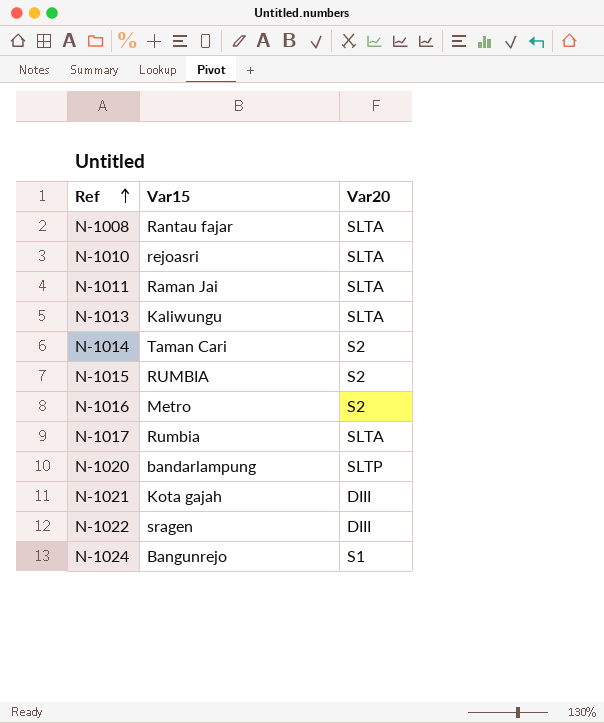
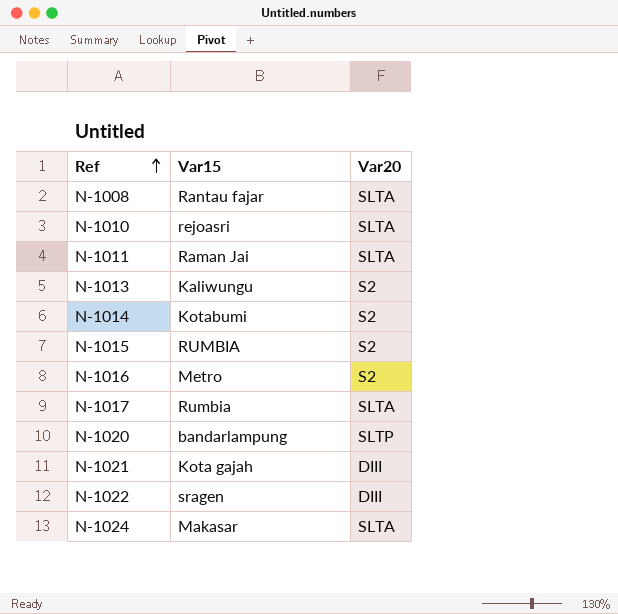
N-1013 | Var20: SLTA -> S2
N-1014 | Var15: Taman Cari -> Kotabumi
N-1024 | Var15: Bangunrejo -> Makasar
N-1024 | Var20: S1 -> SLTA

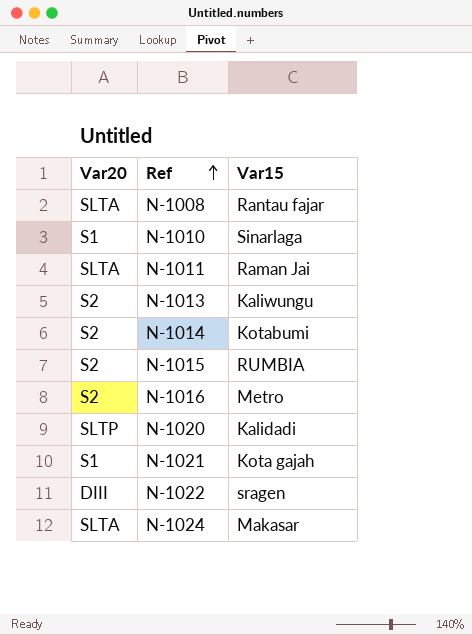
column Var20 | position: 3 -> 1
row N-1017: Rumbia | SLTA -> none
N-1010 | Var20: SLTA -> S1
N-1010 | Var15: rejoasri -> Sinarlaga
N-1020 | Var15: bandarlampung -> Kalidadi
N-1021 | Var20: DIII -> S1

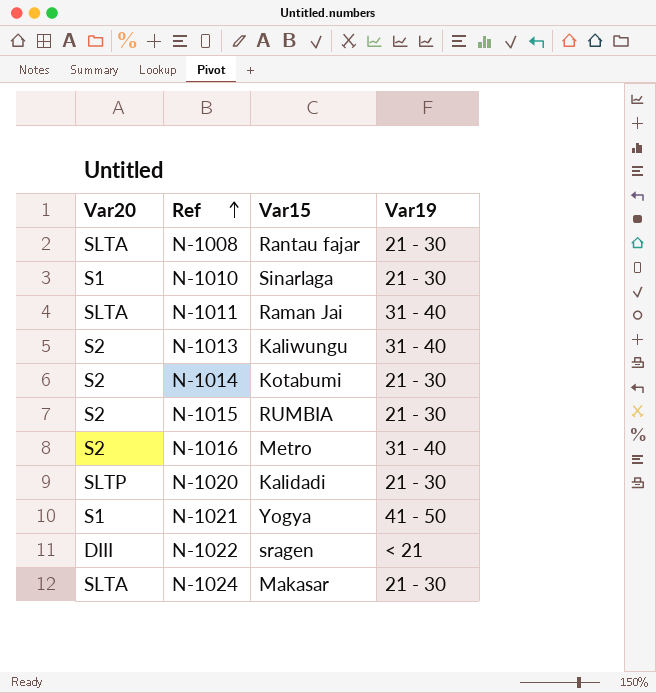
column Var19 | position: none -> 4
N-1021 | Var15: Kota gajah -> Yogya

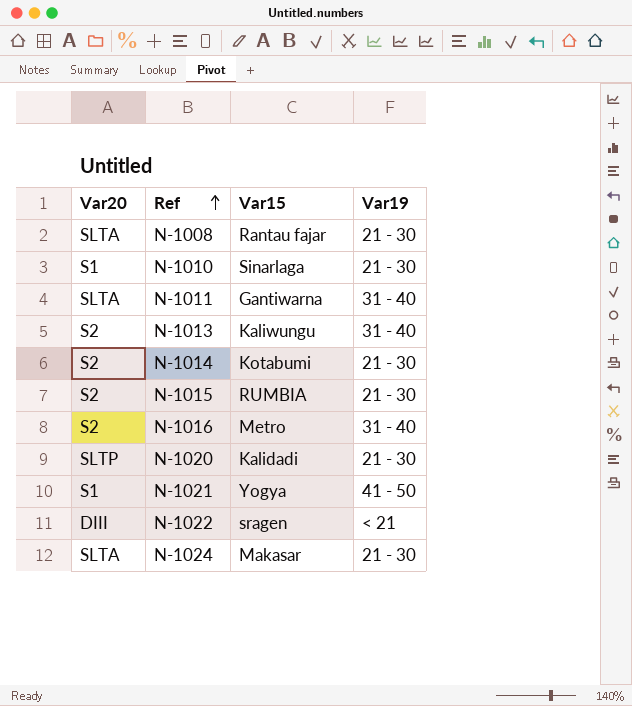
N-1011 | Var15: Raman Jai -> Gantiwarna

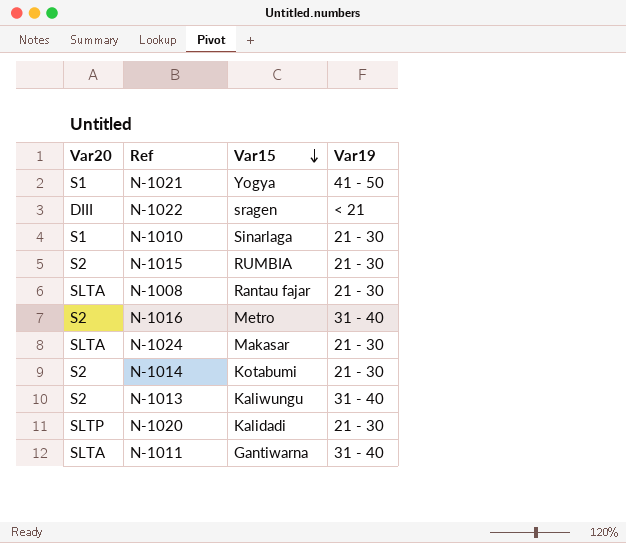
row order: Ref ascending -> Var15 descending

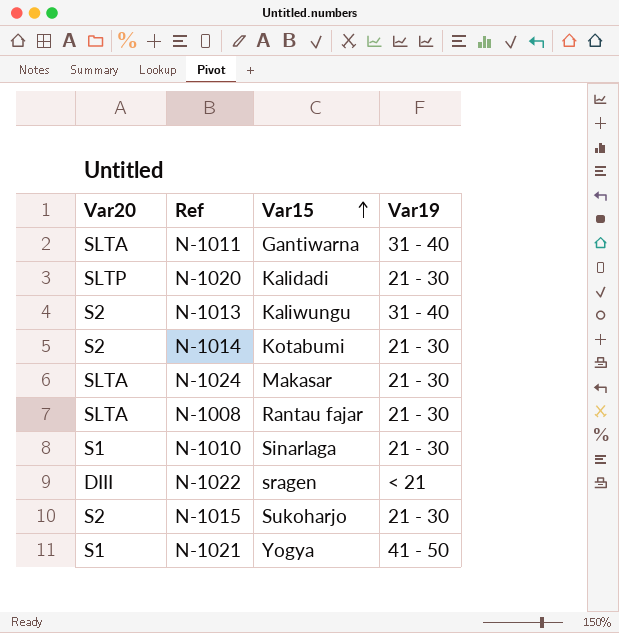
row order: Var15 descending -> Var15 ascending
row N-1016: S2 | Metro | 31 - 40 -> none
N-1015 | Var15: RUMBIA -> Sukoharjo

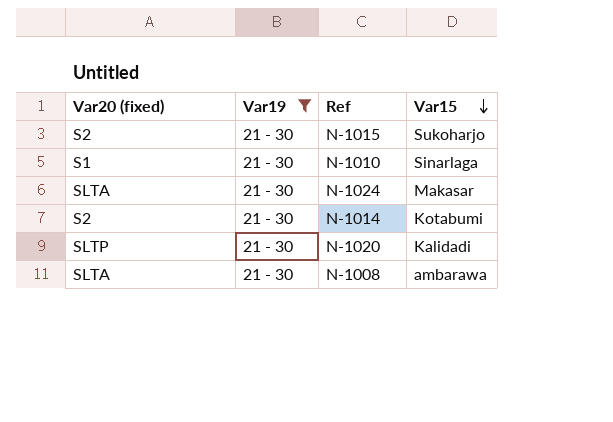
filter: none -> Var19 = 21 - 30
row order: Var15 ascending -> Var15 descending
column name: Var20 -> Var20 (fixed)
column Var19 | position: 4 -> 2
N-1008 | Var15: Rantau fajar -> ambarawa

